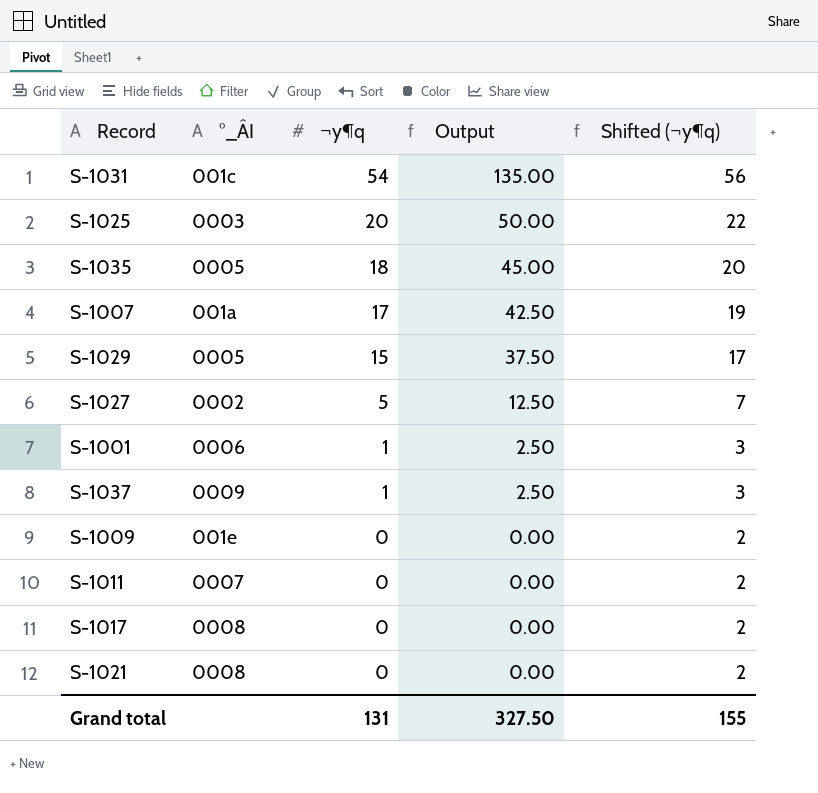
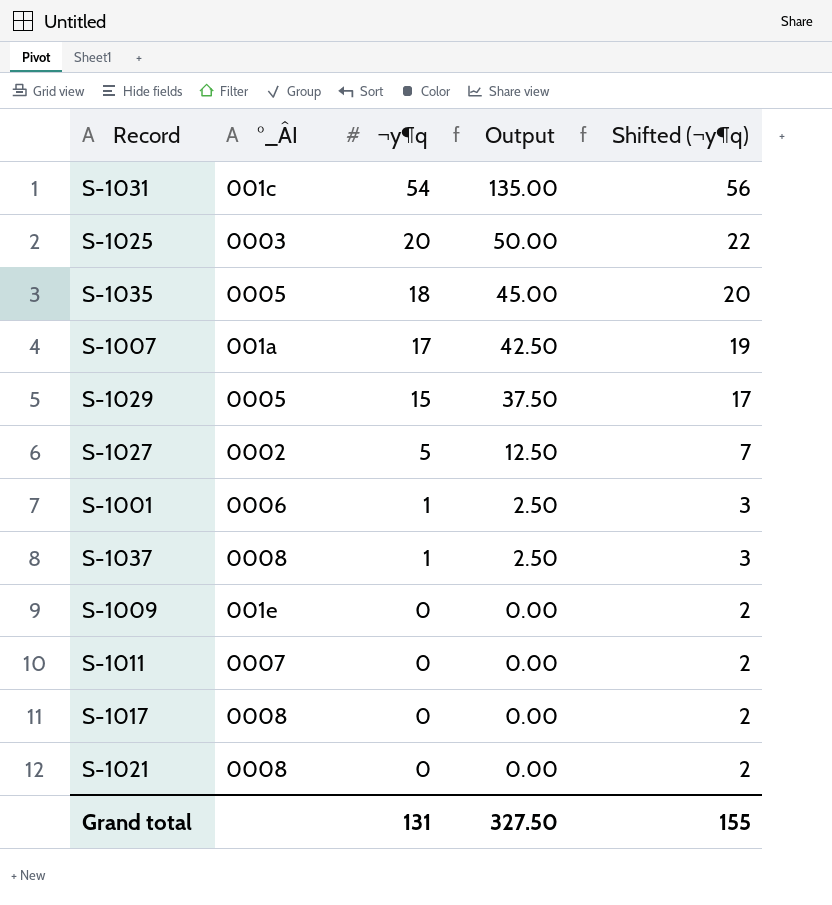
S-1037 | °_ÂI: 0009 -> 0008

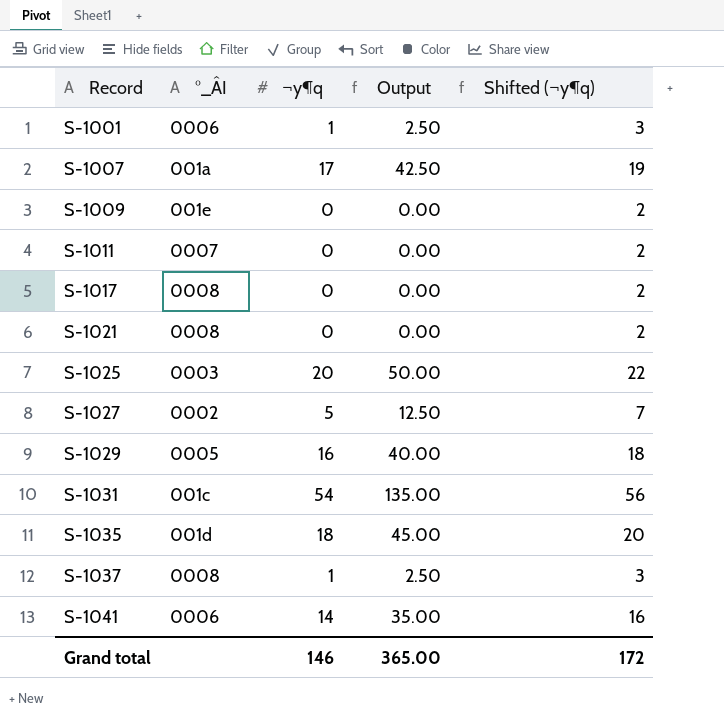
row order: ¬y¶q descending -> Record ascending
S-1029 | ¬y¶q: 15 -> 16
S-1029 | Output: 37.50 -> 40.00
S-1029 | Shifted (¬y¶q): 17 -> 18
S-1035 | °_ÂI: 0005 -> 001d
row S-1041: none -> 0006 | 14 | 35.00 | 16
Grand total | ¬y¶q: 131 -> 146
Grand total | Output: 327.50 -> 365.00
Grand total | Shifted (¬y¶q): 155 -> 172

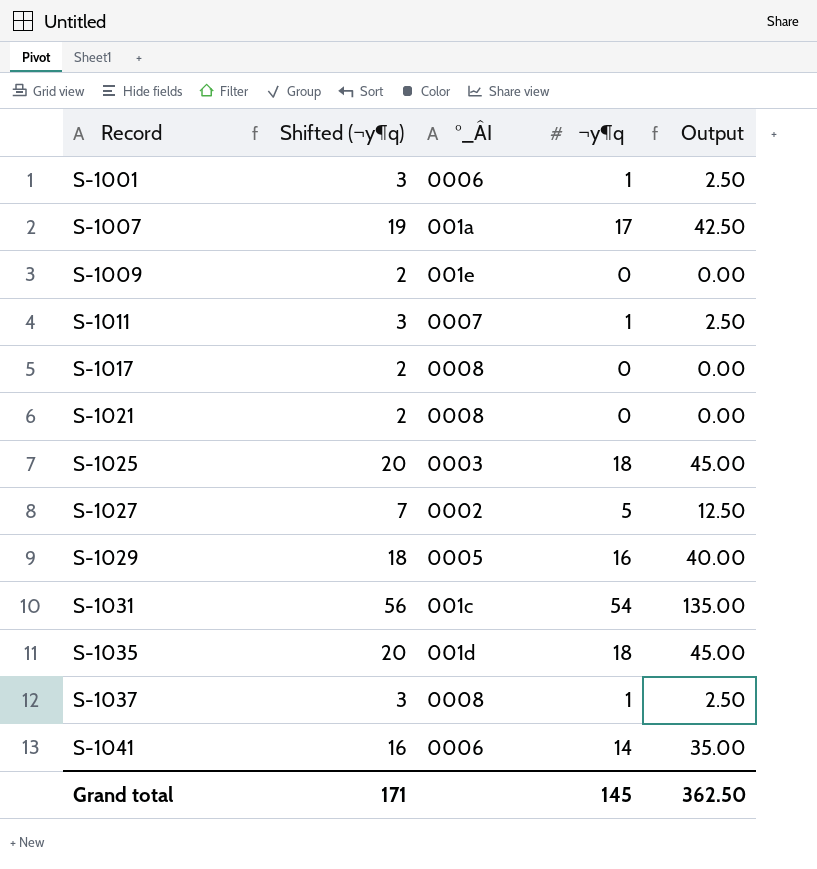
column Shifted (¬y¶q) | position: 5 -> 2
S-1011 | Shifted (¬y¶q): 2 -> 3
S-1011 | ¬y¶q: 0 -> 1
S-1011 | Output: 0.00 -> 2.50
S-1025 | Shifted (¬y¶q): 22 -> 20
S-1025 | ¬y¶q: 20 -> 18
S-1025 | Output: 50.00 -> 45.00
Grand total | Shifted (¬y¶q): 172 -> 171
Grand total | ¬y¶q: 146 -> 145
Grand total | Output: 365.00 -> 362.50

